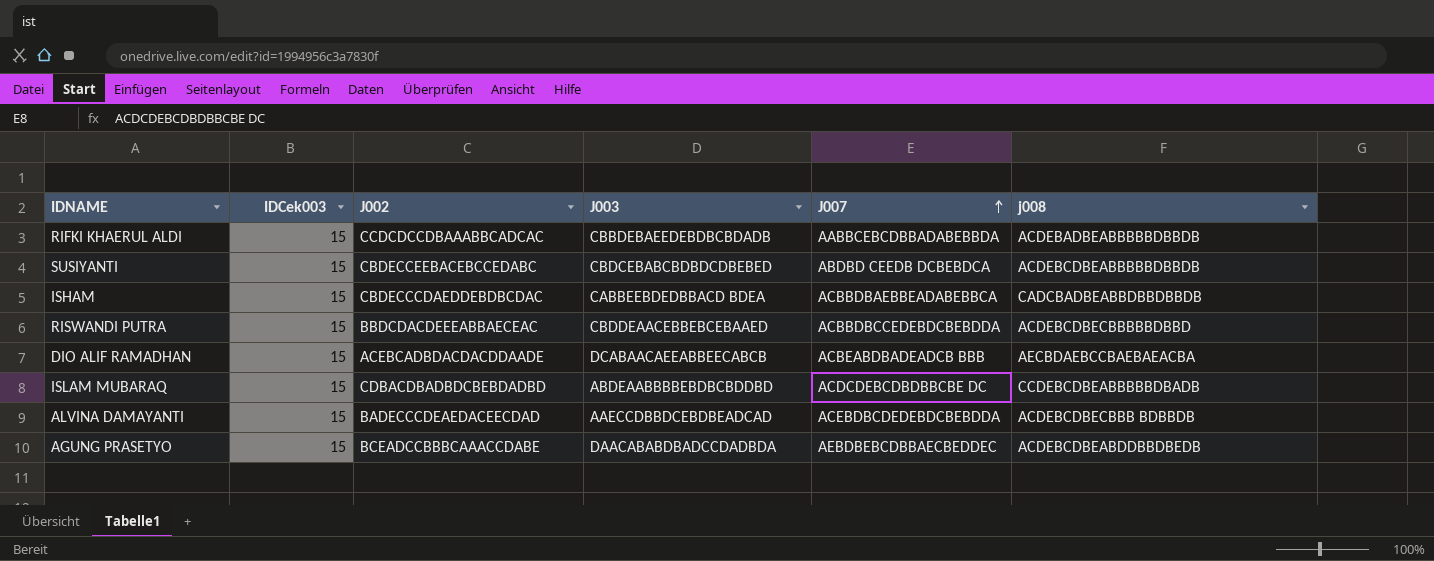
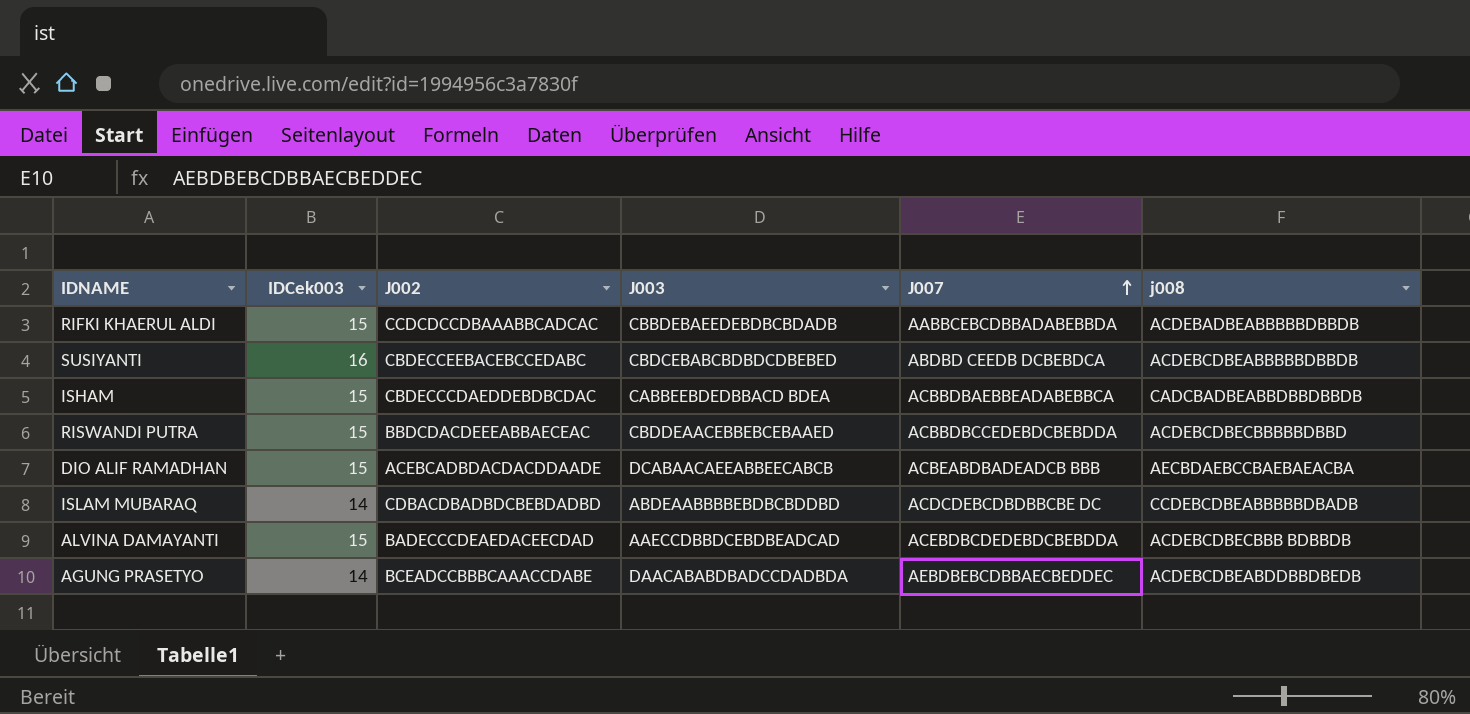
SUSIYANTI | IDCek003: 15 -> 16
ISLAM MUBARAQ | IDCek003: 15 -> 14
AGUNG PRASETYO | IDCek003: 15 -> 14

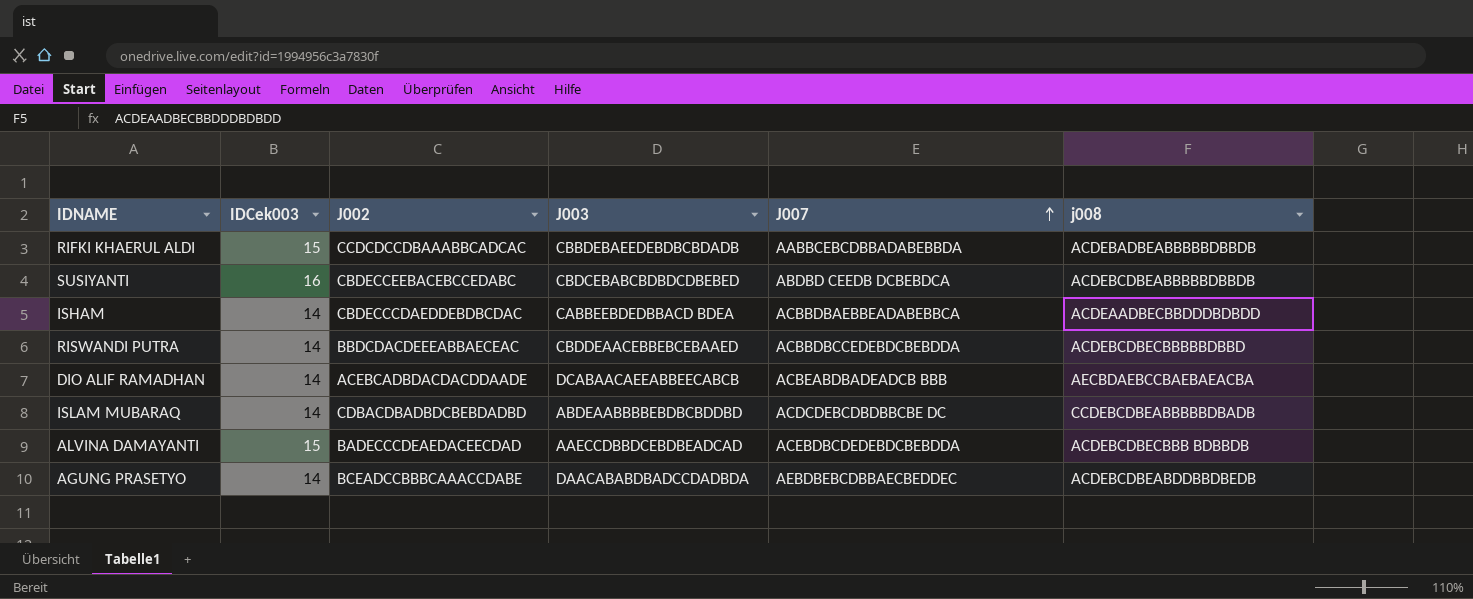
ISHAM | IDCek003: 15 -> 14
ISHAM | j008: CADCBADBEABBDBBDBBDB -> ACDEAADBECBBDDDBDBDD
RISWANDI PUTRA | IDCek003: 15 -> 14
DIO ALIF RAMADHAN | IDCek003: 15 -> 14

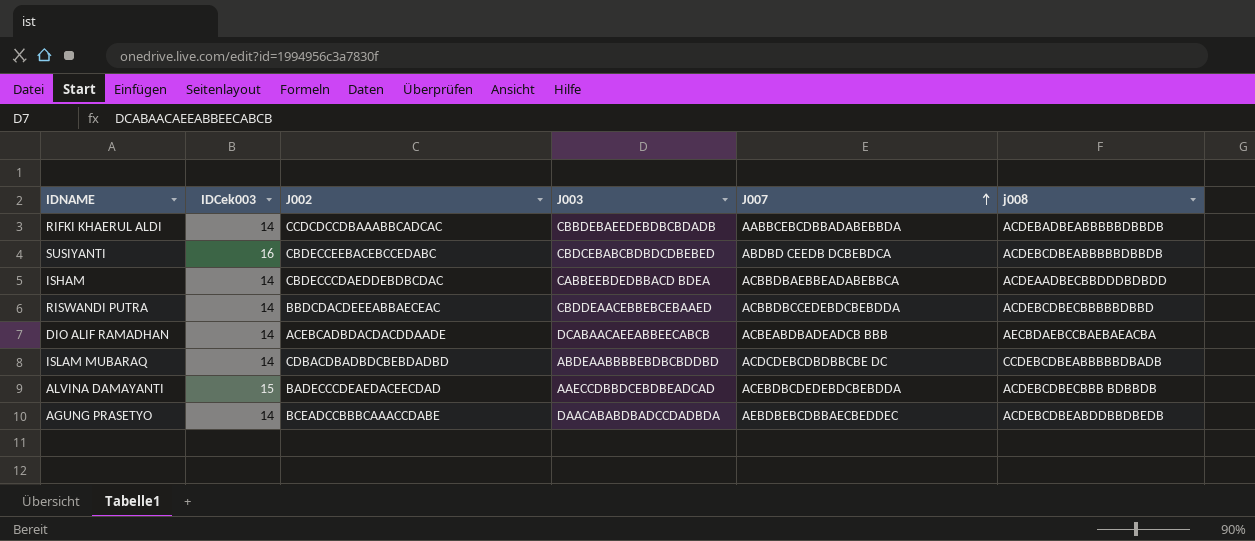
RIFKI KHAERUL ALDI | IDCek003: 15 -> 14

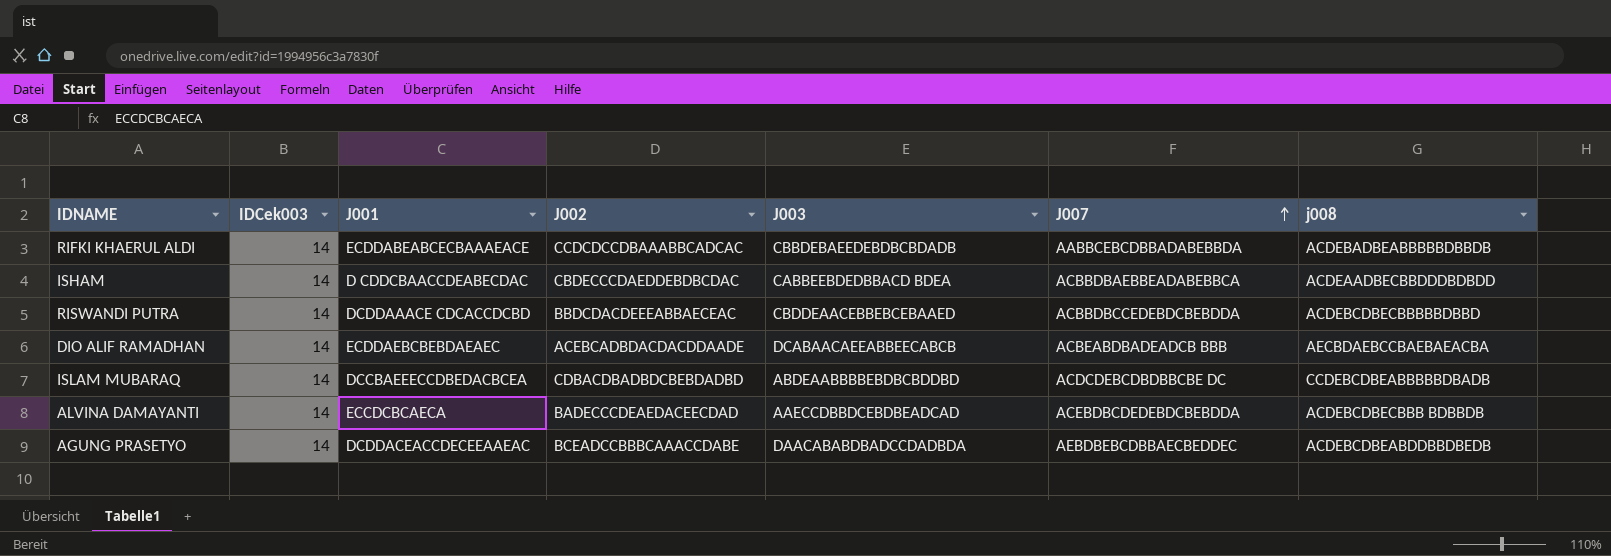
column J001 | position: none -> 3
row SUSIYANTI: 16 | CBDECCEEBACEBCCEDABC | CBDCEBABCBDBDCDBEBED | ABDBD CEEDB DCBEBDCA | ACDEBCDBEABBBBBDBBDB -> none
ALVINA DAMAYANTI | IDCek003: 15 -> 14

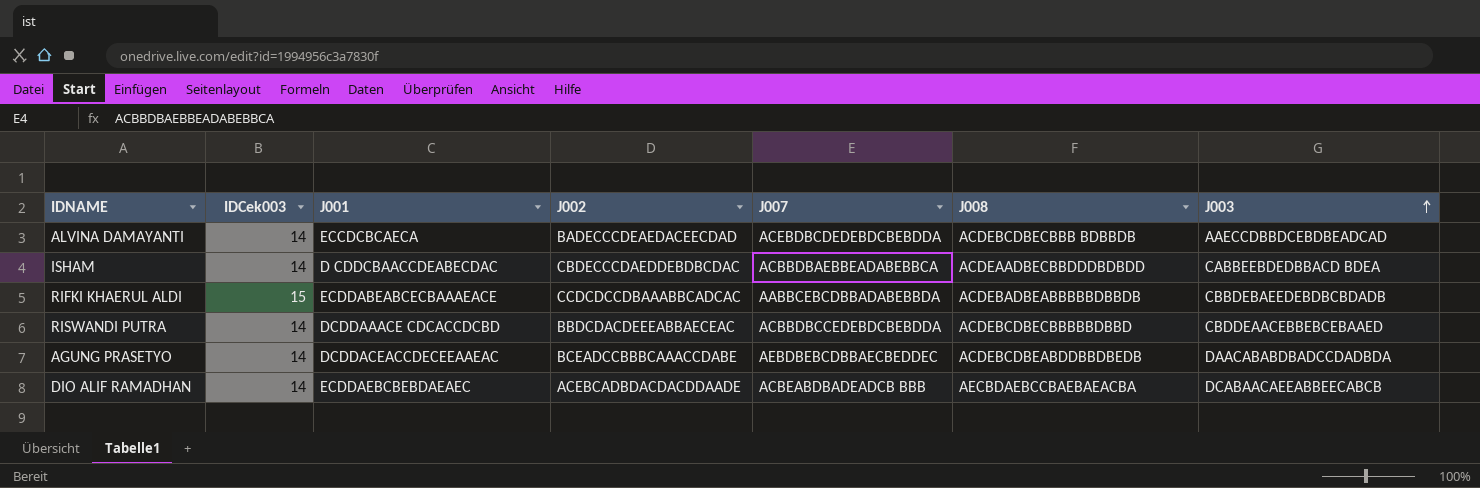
row order: J007 ascending -> J003 ascending
column name: j008 -> J008
column J003 | position: 5 -> 7
row ISLAM MUBARAQ: 14 | DCCBAEEECCDBEDACBCEA | CDBACDBADBDCBEBDADBD | ABDEAABBBBEBDBCBDDBD | ACDCDEBCDBDBBCBE DC | CCDEBCDBEABBBBBDBADB -> none
RIFKI KHAERUL ALDI | IDCek003: 14 -> 15

